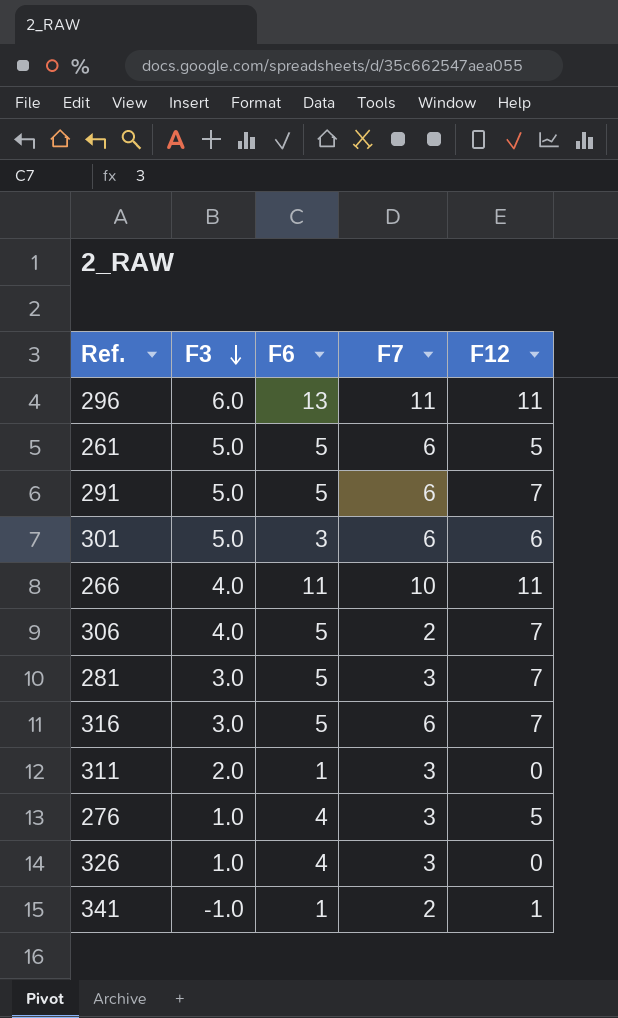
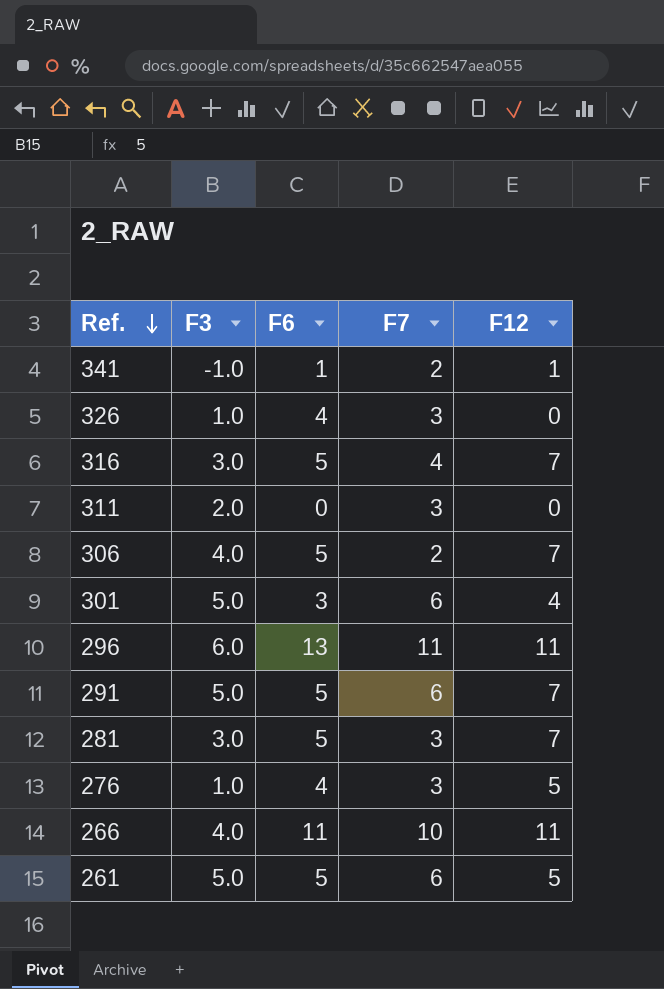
row order: F3 descending -> Ref. descending
316 | F7: 6 -> 4
311 | F6: 1 -> 0
301 | F12: 6 -> 4

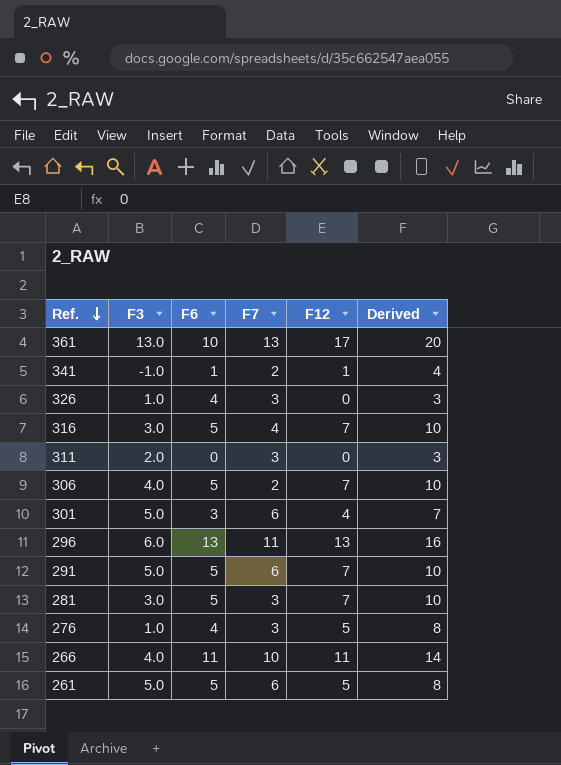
column Derived | formula: none -> [F12] + 3
row 361: none -> 13.0 | 10 | 13 | 17 | 20
296 | F12: 11 -> 13

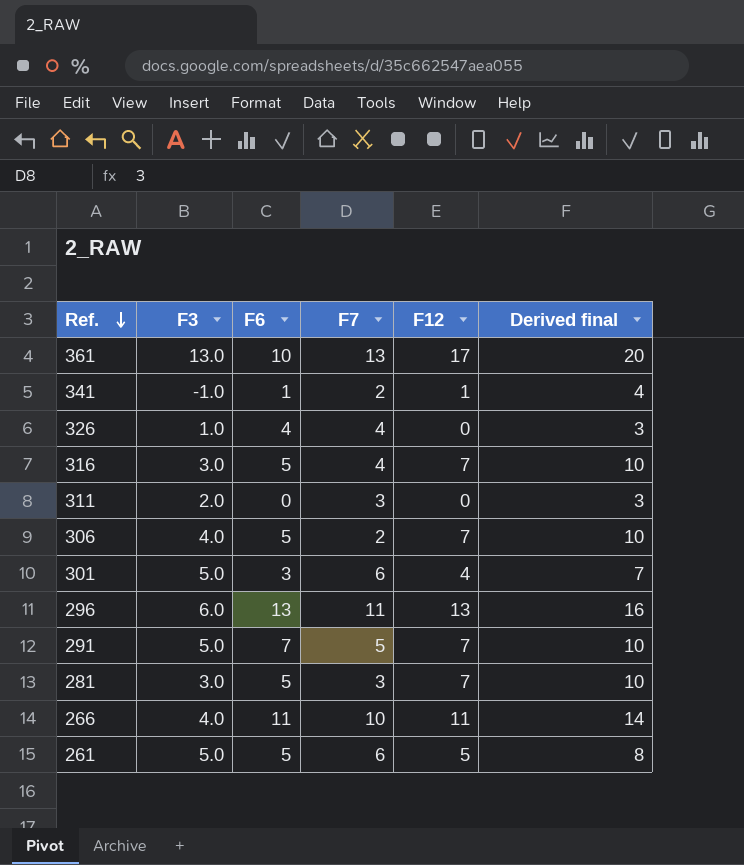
column name: Derived -> Derived final
row 276: 1.0 | 4 | 3 | 5 | 8 -> none
326 | F7: 3 -> 4
291 | F6: 5 -> 7
291 | F7: 6 -> 5

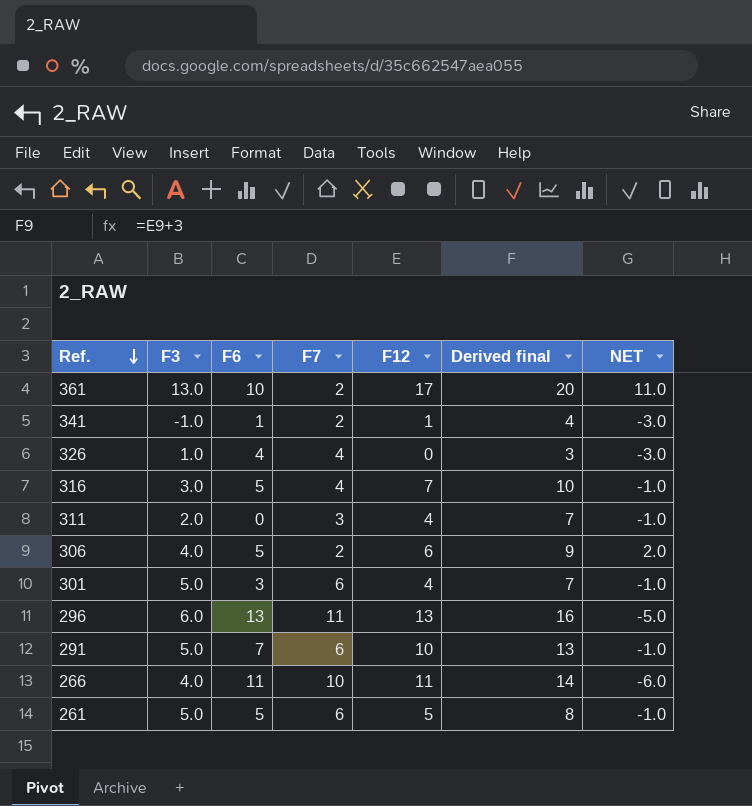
column NET | formula: none -> [F3] - [F7]
row 281: 3.0 | 5 | 3 | 7 | 10 -> none
361 | F7: 13 -> 2
311 | F12: 0 -> 4
311 | Derived final: 3 -> 7
306 | F12: 7 -> 6
306 | Derived final: 10 -> 9
291 | F7: 5 -> 6
291 | F12: 7 -> 10
291 | Derived final: 10 -> 13

